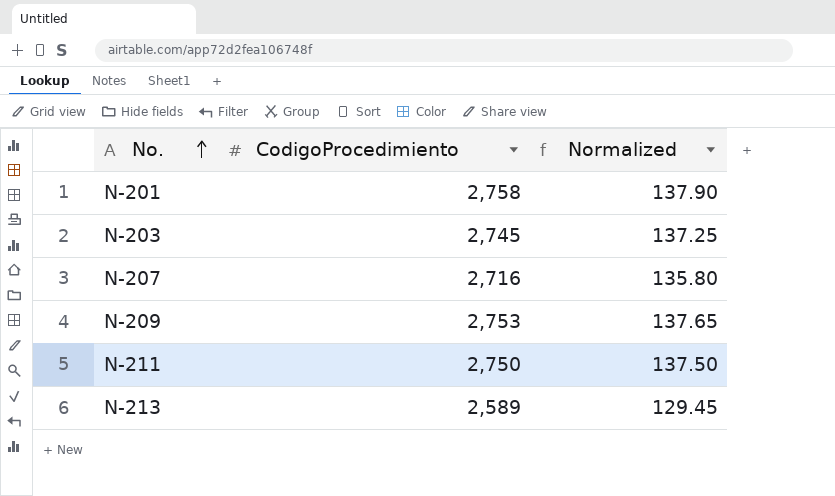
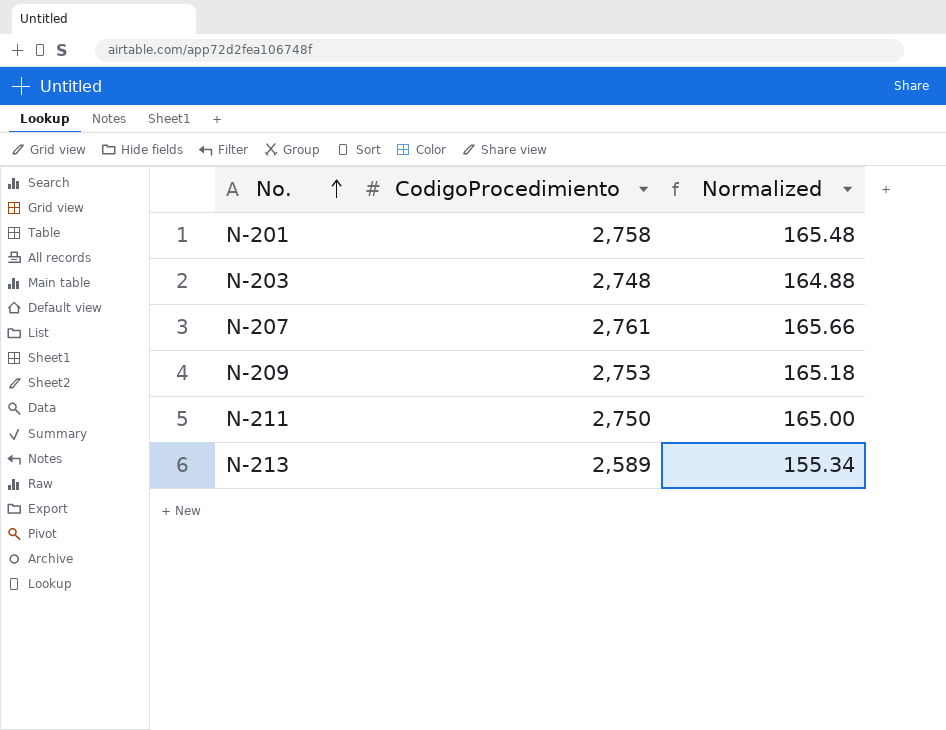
column Normalized | formula: [CodigoProcedimiento] * 0.05 -> [CodigoProcedimiento] * 0.06
N-203 | CodigoProcedimiento: 2,745 -> 2,748
N-207 | CodigoProcedimiento: 2,716 -> 2,761

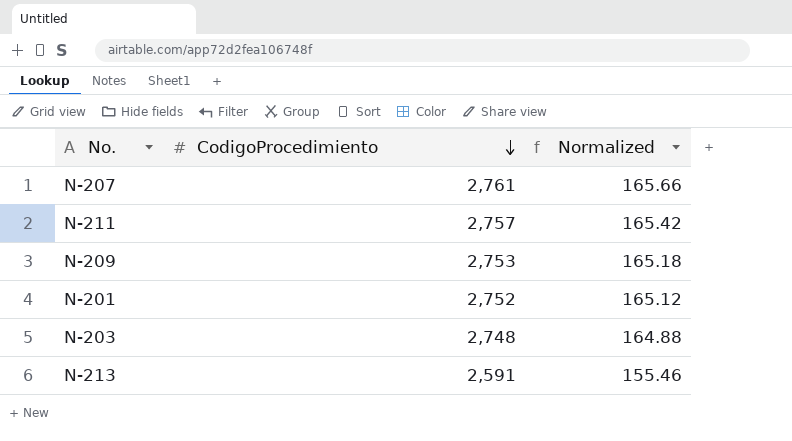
row order: No. ascending -> CodigoProcedimiento descending
N-211 | CodigoProcedimiento: 2,750 -> 2,757
N-211 | Normalized: 165.00 -> 165.42
N-201 | CodigoProcedimiento: 2,758 -> 2,752
N-201 | Normalized: 165.48 -> 165.12
N-213 | CodigoProcedimiento: 2,589 -> 2,591
N-213 | Normalized: 155.34 -> 155.46

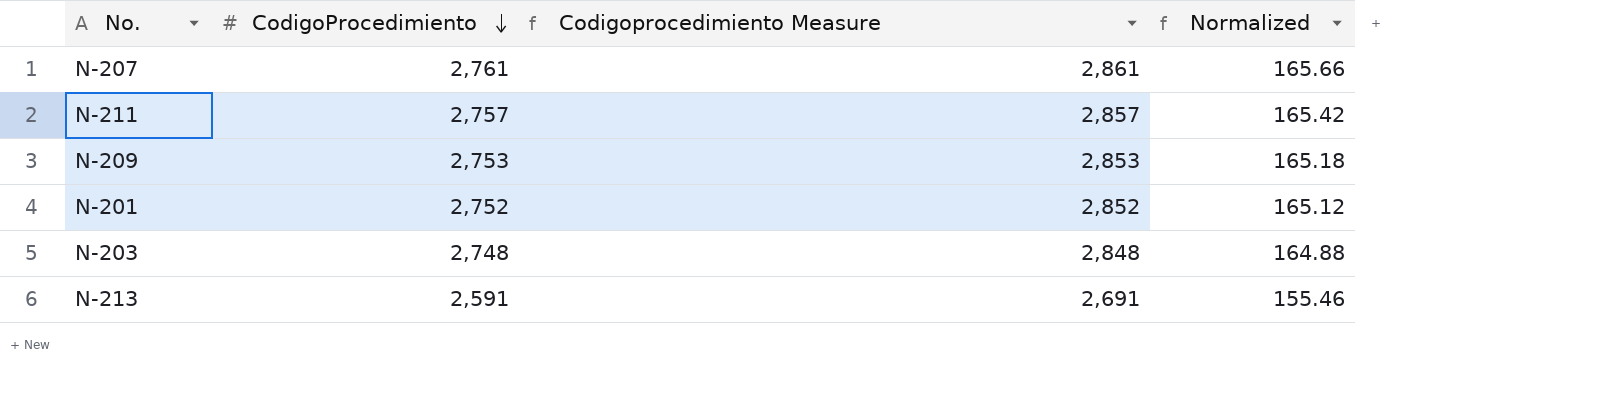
column Codigoprocedimiento Measure | formula: none -> [CodigoProcedimiento] + 100

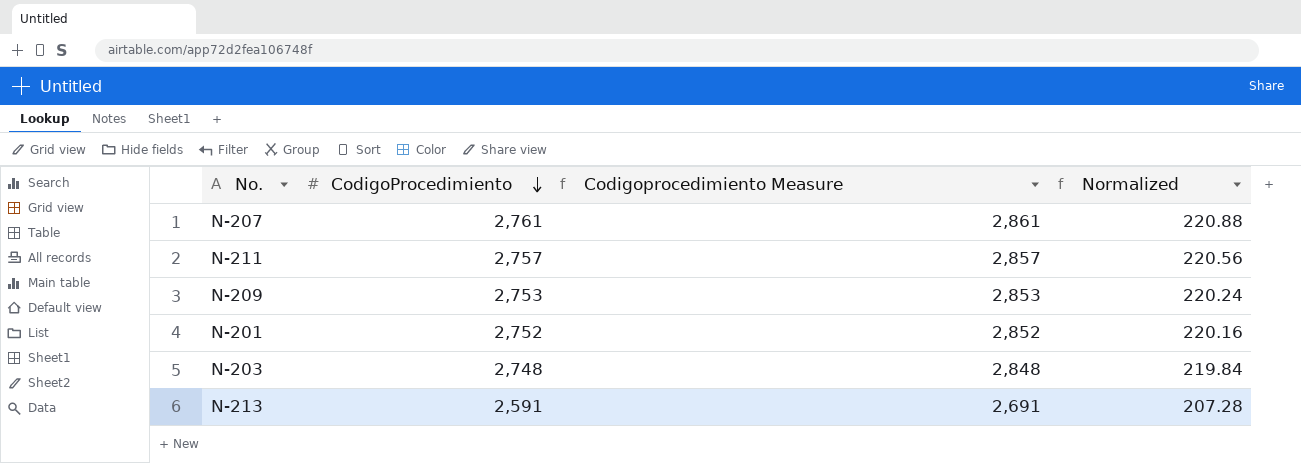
column Normalized | formula: [CodigoProcedimiento] * 0.06 -> [CodigoProcedimiento] * 0.08

